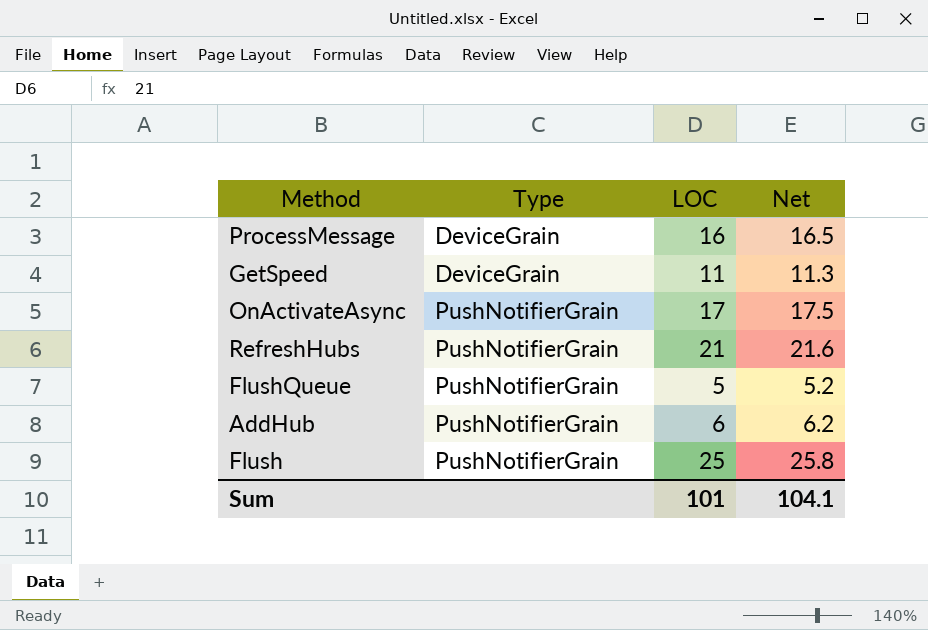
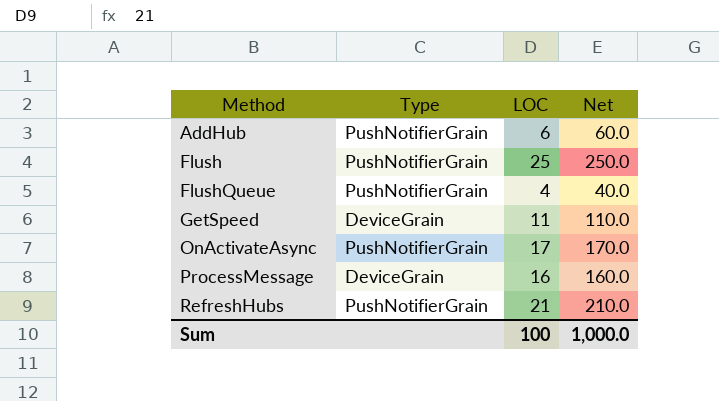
row order: Type ascending -> Method ascending
column Net | formula: [LOC] * 1.03 -> [LOC] * 10
FlushQueue | LOC: 5 -> 4
Sum | LOC: 101 -> 100
Sum | Net: 104.1 -> 1,000.0

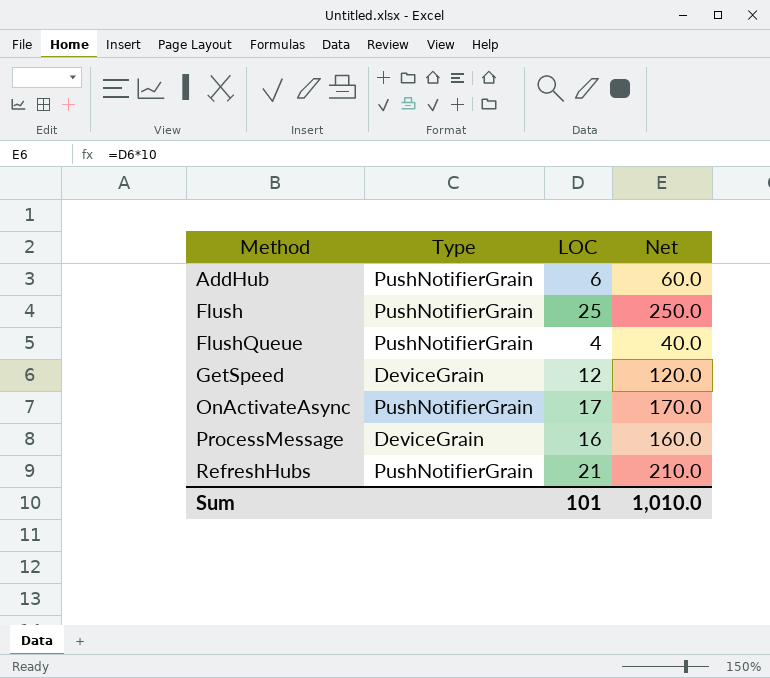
GetSpeed | LOC: 11 -> 12
GetSpeed | Net: 110.0 -> 120.0
Sum | LOC: 100 -> 101
Sum | Net: 1,000.0 -> 1,010.0

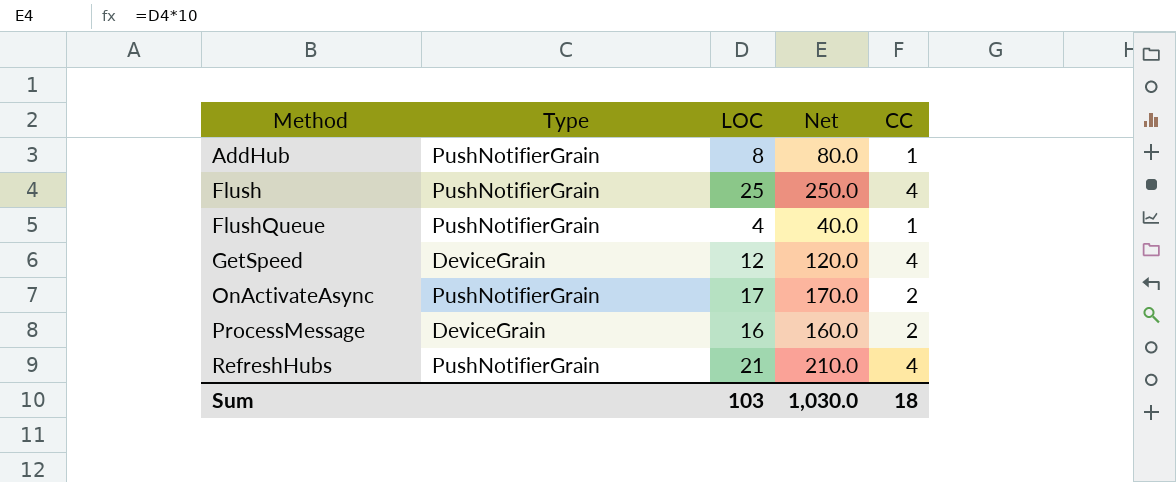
column CC | position: none -> 5
AddHub | LOC: 6 -> 8
AddHub | Net: 60.0 -> 80.0
Sum | LOC: 101 -> 103
Sum | Net: 1,010.0 -> 1,030.0

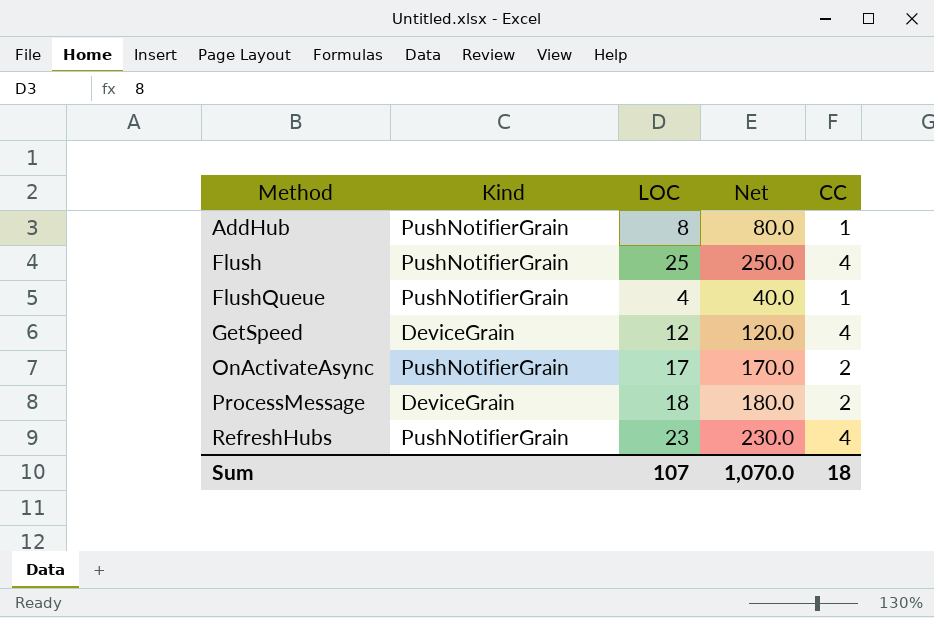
column name: Type -> Kind
ProcessMessage | LOC: 16 -> 18
ProcessMessage | Net: 160.0 -> 180.0
RefreshHubs | LOC: 21 -> 23
RefreshHubs | Net: 210.0 -> 230.0
Sum | LOC: 103 -> 107
Sum | Net: 1,030.0 -> 1,070.0

